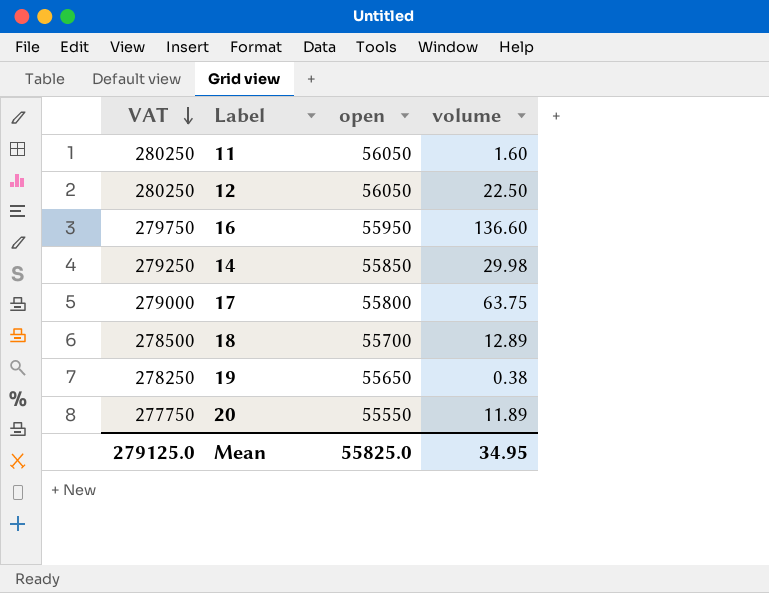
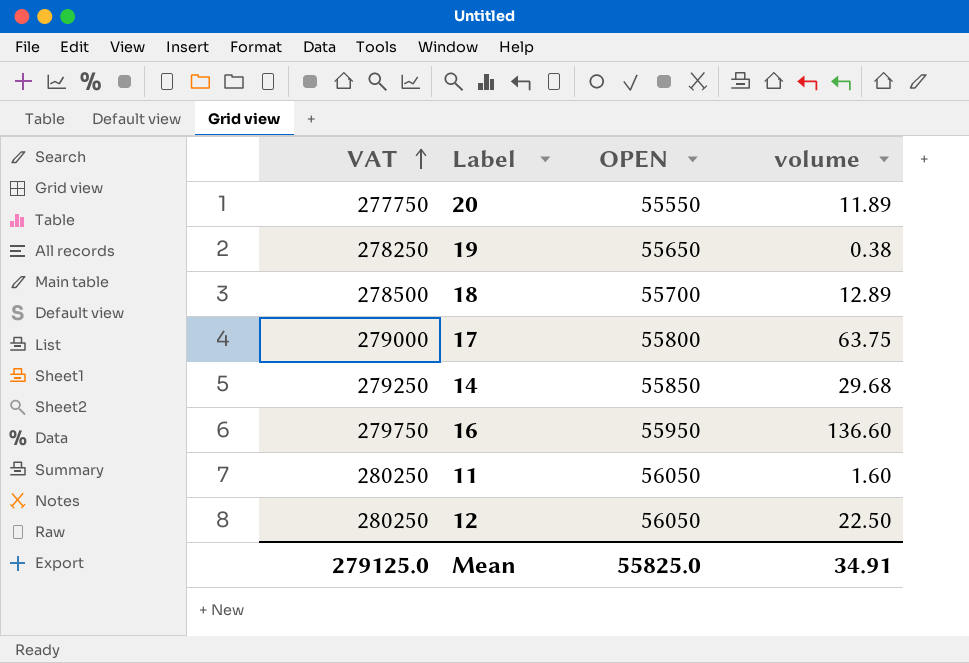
row order: VAT descending -> VAT ascending
column name: open -> OPEN
14 | volume: 29.98 -> 29.68
Mean | volume: 34.95 -> 34.91

